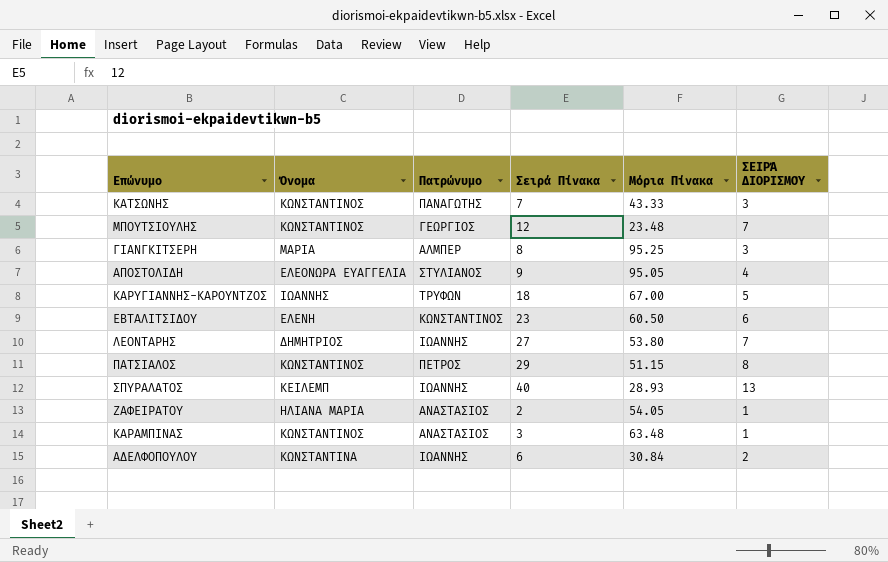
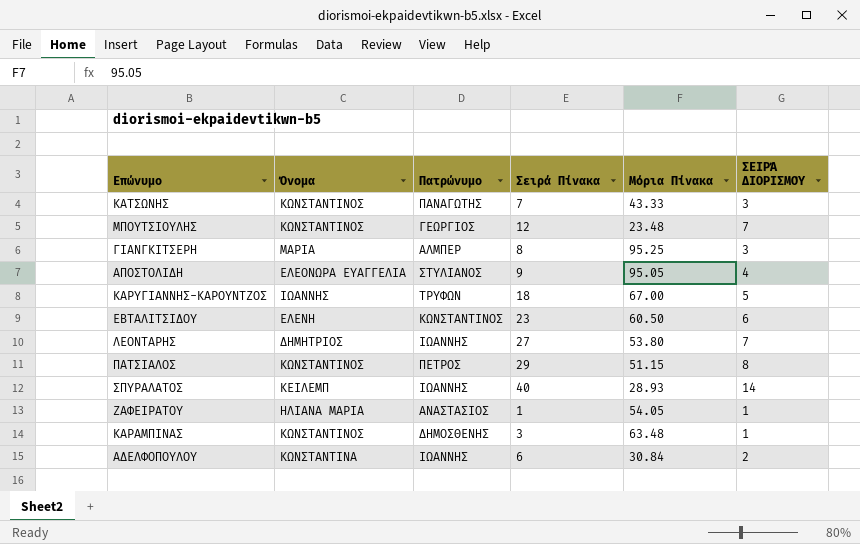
ΣΠΥΡΑΛΑΤΟΣ | ΣΕΙΡΆ ΔΙΟΡΙΣΜΟΎ: 13 -> 14
ΖΑΦΕΙΡΑΤΟΥ | Σειρά Πίνακα: 2 -> 1
ΚΑΡΑΜΠΙΝΑΣ | Πατρώνυμο: ΑΝΑΣΤΑΣΙΟΣ -> ΔΗΜΟΣΘΕΝΗΣ

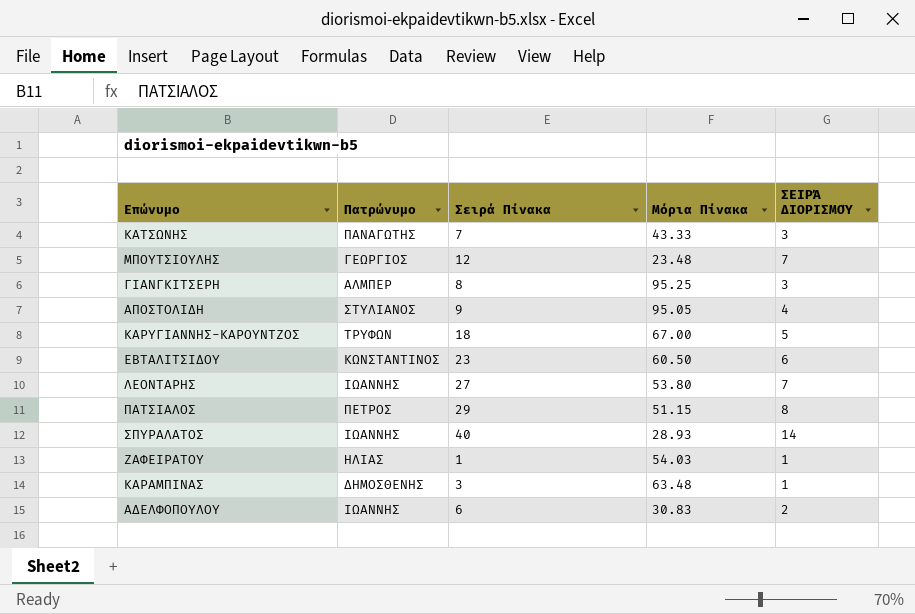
column Όνομα | position: 2 -> none
ΖΑΦΕΙΡΑΤΟΥ | Πατρώνυμο: ΑΝΑΣΤΑΣΙΟΣ -> ΗΛΙΑΣ
ΖΑΦΕΙΡΑΤΟΥ | Μόρια Πίνακα: 54.05 -> 54.03
ΑΔΕΛΦΟΠΟΥΛΟΥ | Μόρια Πίνακα: 30.84 -> 30.83

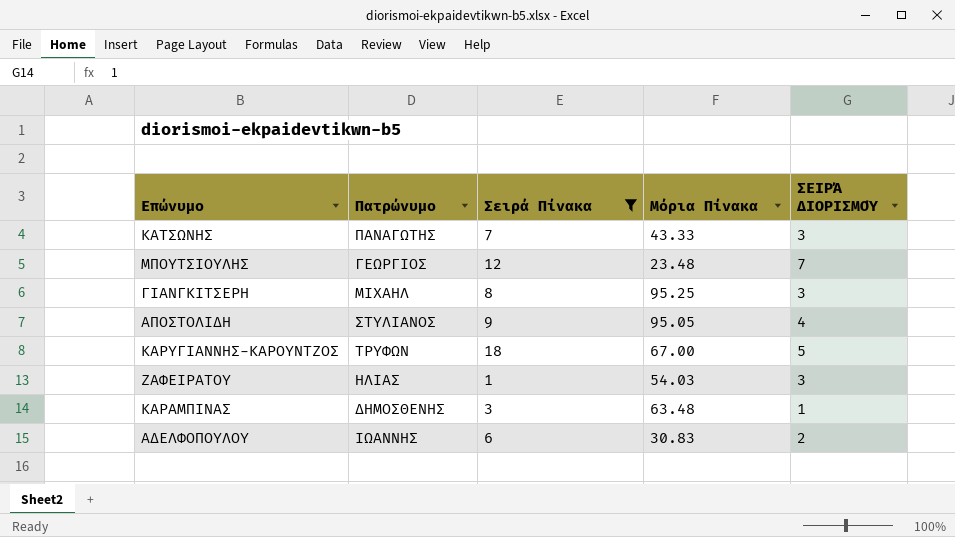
filter: none -> Σειρά Πίνακα <= 18
ΓΙΑΝΓΚΙΤΣΕΡΗ | Πατρώνυμο: ΑΛΜΠΕΡ -> ΜΙΧΑΗΛ
ΖΑΦΕΙΡΑΤΟΥ | ΣΕΙΡΆ ΔΙΟΡΙΣΜΟΎ: 1 -> 3

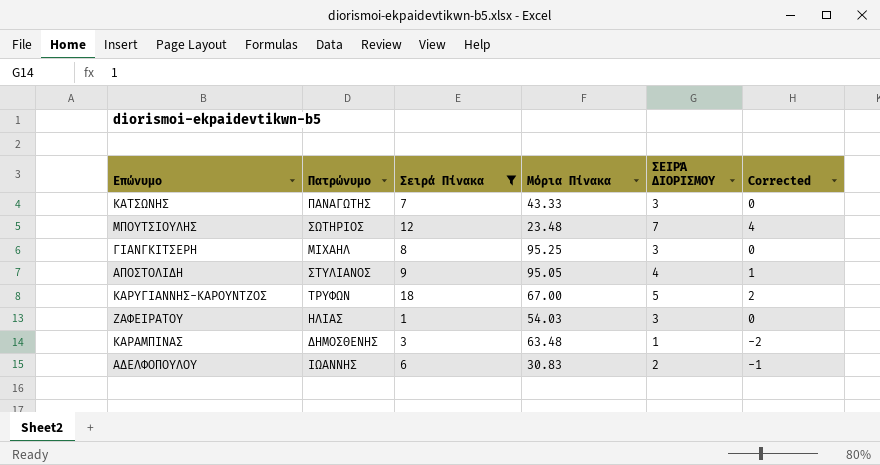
column Corrected | formula: none -> [ΣΕΙΡΆ ΔΙΟΡΙΣΜΟΎ] - 3
ΜΠΟΥΤΣΙΟΥΛΗΣ | Πατρώνυμο: ΓΕΩΡΓΙΟΣ -> ΣΩΤΗΡΙΟΣ

